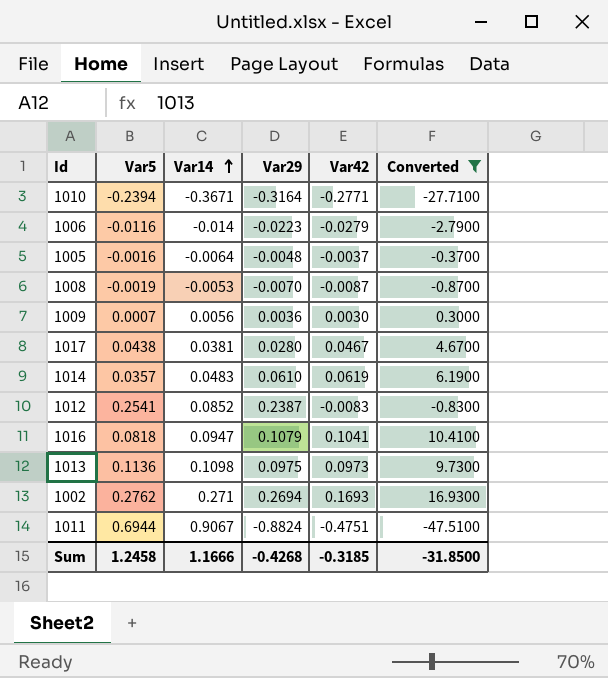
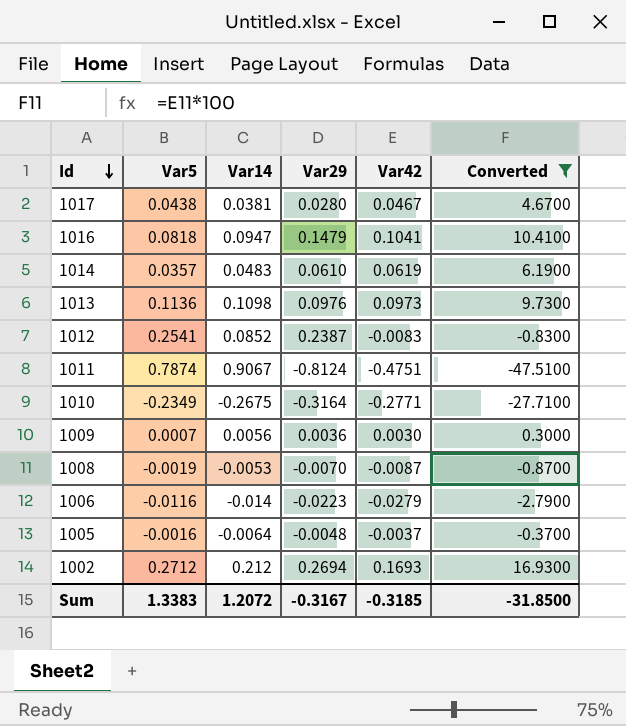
row order: Var14 ascending -> Id descending
1016 | Var29: 0.1079 -> 0.1479
1013 | Var29: 0.0975 -> 0.0976
1011 | Var5: 0.6944 -> 0.7874
1011 | Var29: -0.8824 -> -0.8124
1010 | Var5: -0.2394 -> -0.2349
1010 | Var14: -0.3671 -> -0.2675
1002 | Var5: 0.2762 -> 0.2712
1002 | Var14: 0.271 -> 0.212
Sum | Var5: 1.2458 -> 1.3383
Sum | Var14: 1.1666 -> 1.2072
Sum | Var29: -0.4268 -> -0.3167

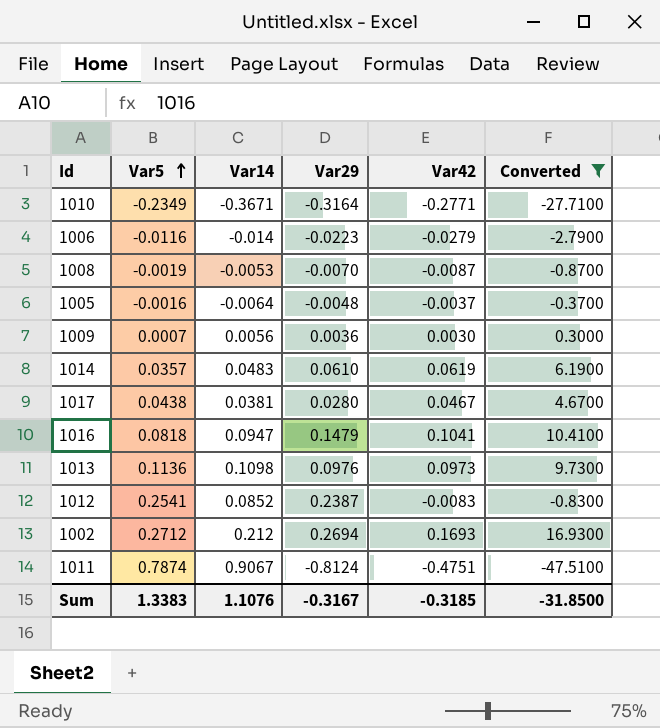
row order: Id descending -> Var5 ascending
1010 | Var14: -0.2675 -> -0.3671
Sum | Var14: 1.2072 -> 1.1076

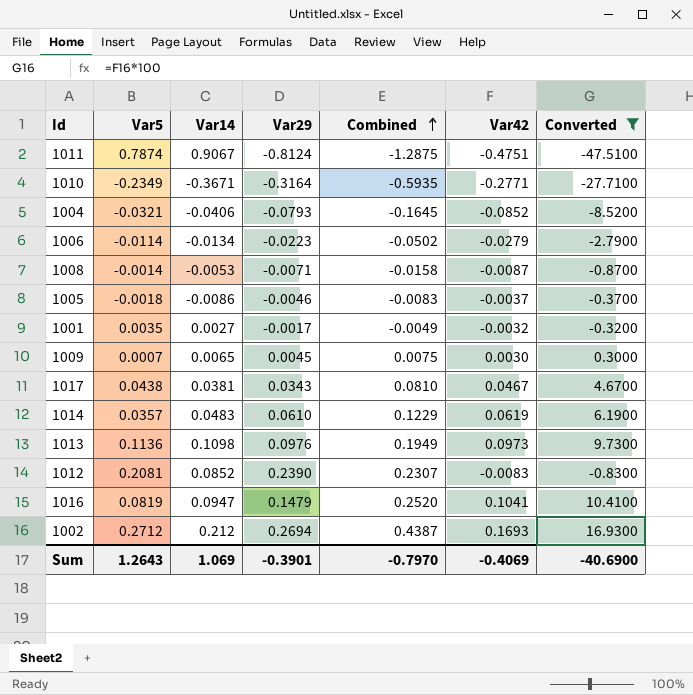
row order: Var5 ascending -> Combined ascending
column Combined | formula: none -> [Var29] + [Var42]
row 1004: none -> -0.0321 | -0.0406 | -0.0793 | -0.1645 | -0.0852 | -8.5200
1006 | Var5: -0.0116 -> -0.0114
1006 | Var14: -0.014 -> -0.0134
1008 | Var5: -0.0019 -> -0.0014
1008 | Var29: -0.0070 -> -0.0071
1005 | Var5: -0.0016 -> -0.0018
1005 | Var14: -0.0064 -> -0.0086
1005 | Var29: -0.0048 -> -0.0046
row 1001: none -> 0.0035 | 0.0027 | -0.0017 | -0.0049 | -0.0032 | -0.3200
1009 | Var14: 0.0056 -> 0.0065
1009 | Var29: 0.0036 -> 0.0045
1017 | Var29: 0.0280 -> 0.0343
1012 | Var5: 0.2541 -> 0.2081
1012 | Var29: 0.2387 -> 0.2390
1016 | Var5: 0.0818 -> 0.0819
Sum | Var5: 1.3383 -> 1.2643
Sum | Var14: 1.1076 -> 1.069
Sum | Var29: -0.3167 -> -0.3901
Sum | Var42: -0.3185 -> -0.4069
Sum | Converted: -31.8500 -> -40.6900

